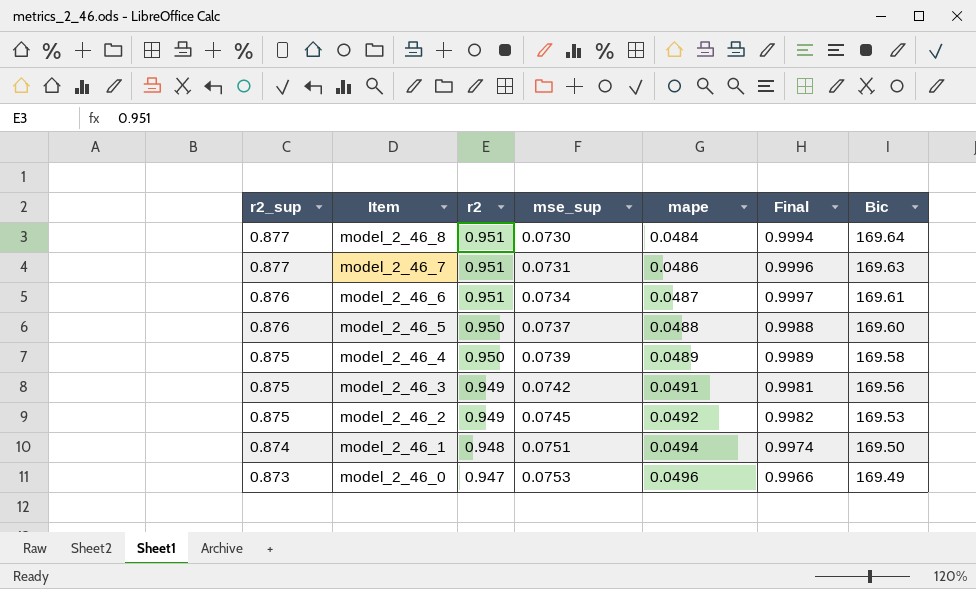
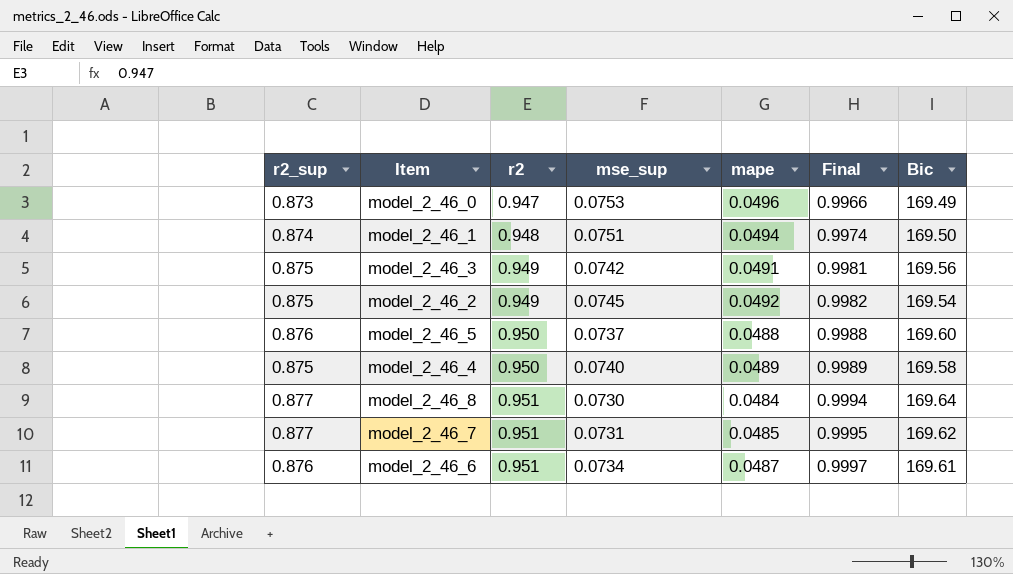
row order: r2_sup descending -> r2 ascending
model_2_46_2 | Bic: 169.53 -> 169.54
model_2_46_4 | mse_sup: 0.0739 -> 0.0740
model_2_46_7 | mape: 0.0486 -> 0.0485
model_2_46_7 | Final: 0.9996 -> 0.9995
model_2_46_7 | Bic: 169.63 -> 169.62

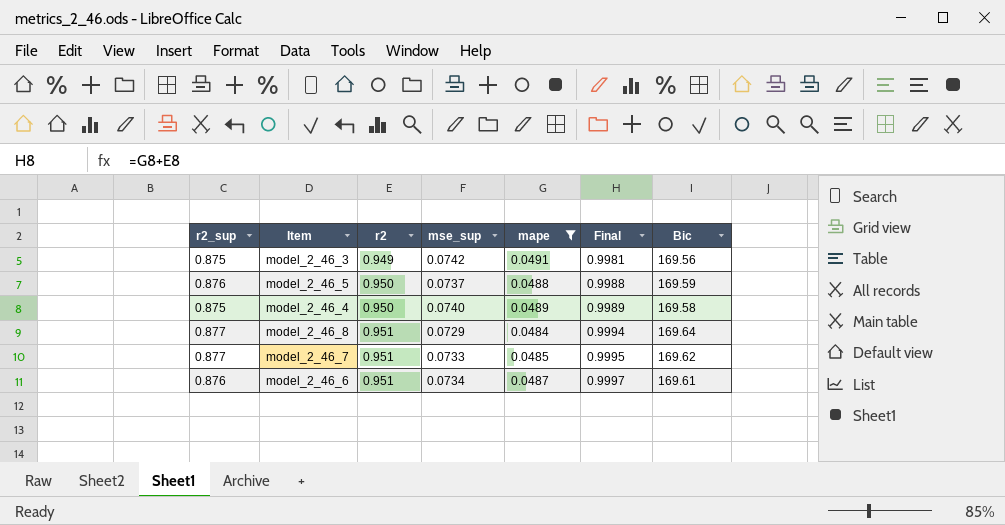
filter: none -> mape <= 0.0491
model_2_46_5 | Bic: 169.60 -> 169.59
model_2_46_8 | mse_sup: 0.0730 -> 0.0729
model_2_46_7 | mse_sup: 0.0731 -> 0.0733

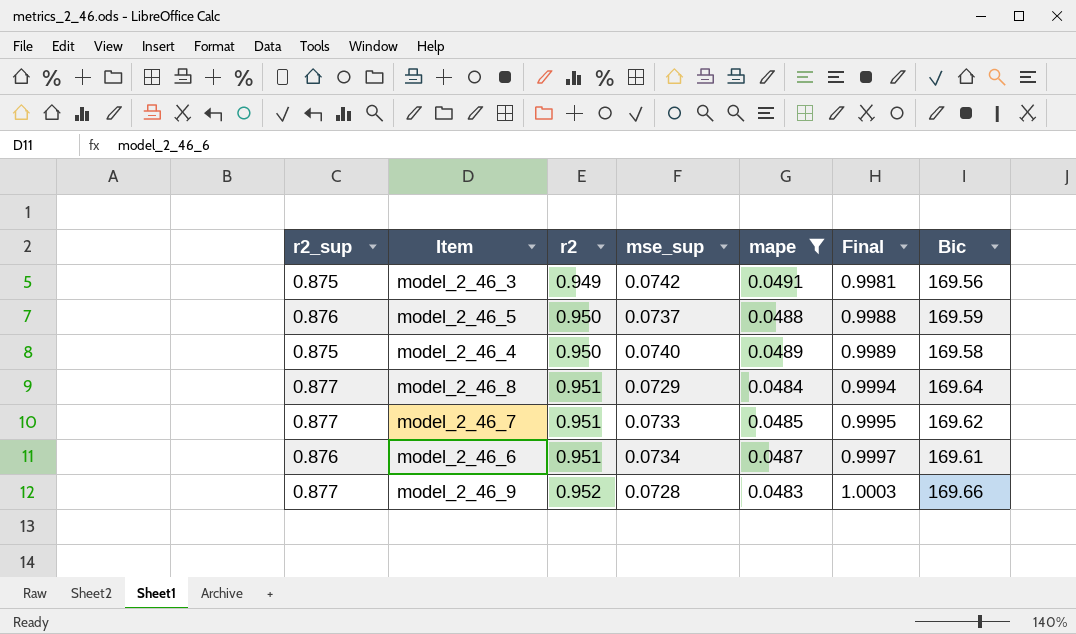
row model_2_46_9: none -> 0.877 | 0.952 | 0.0728 | 0.0483 | 1.0003 | 169.66

